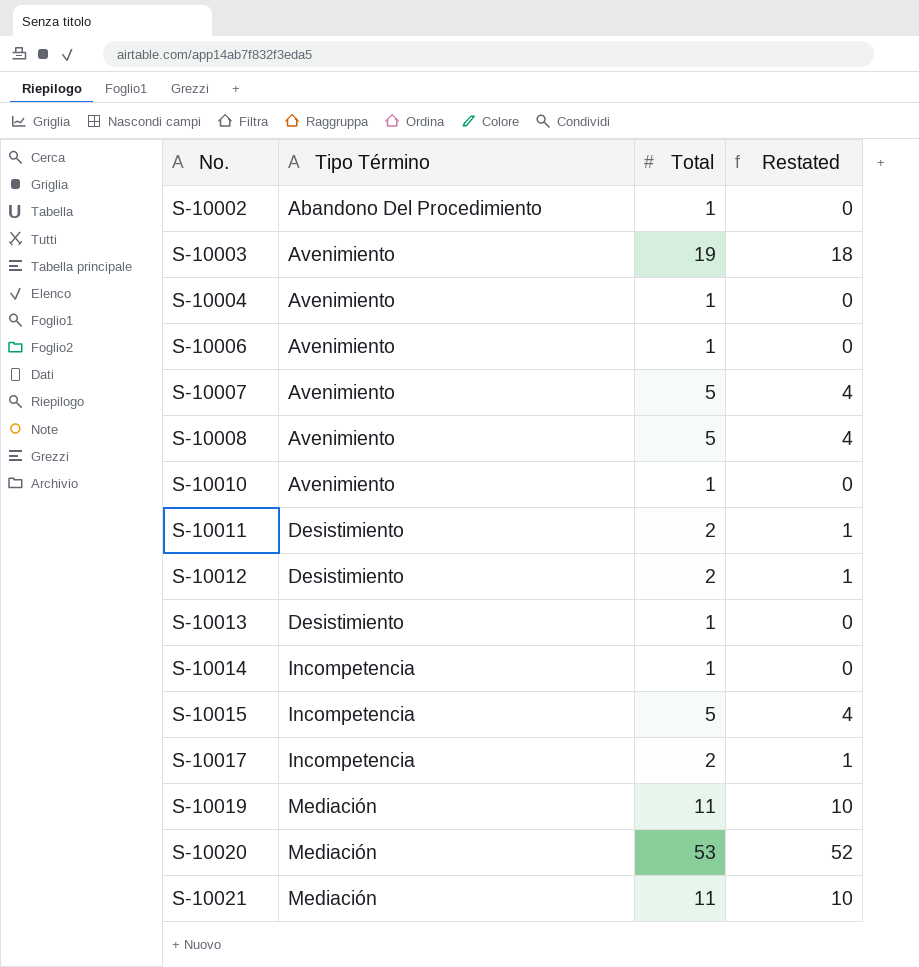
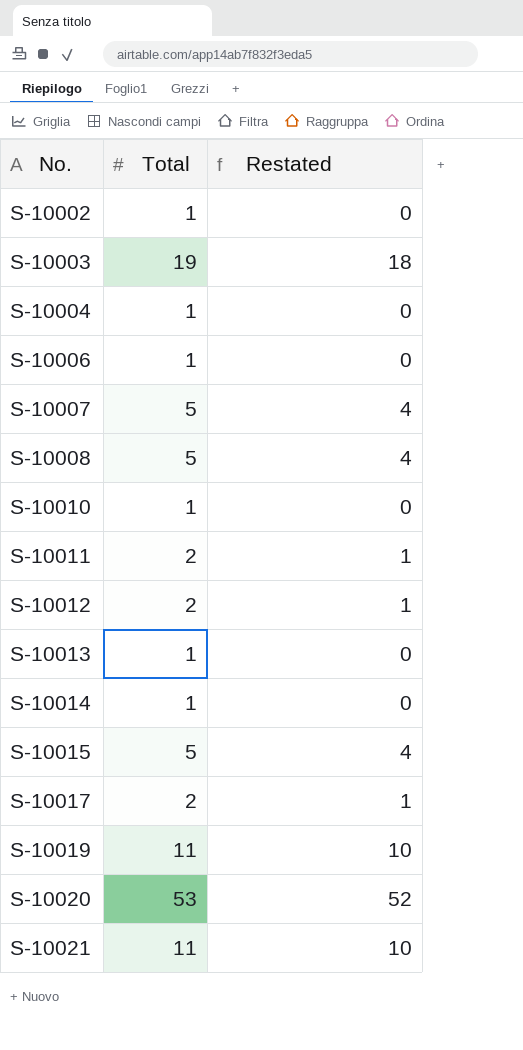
column Tipo Término | position: 2 -> none

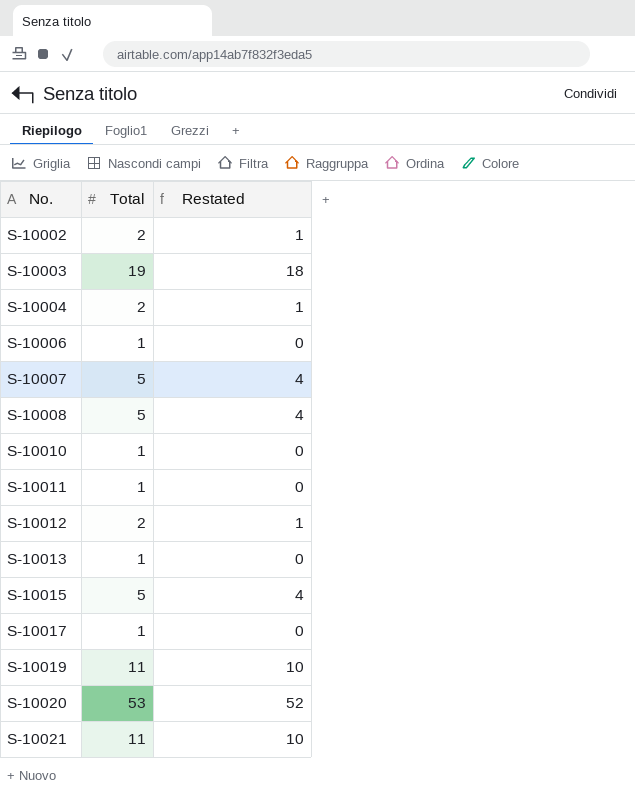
row S-10014: 1 | 0 -> none
S-10002 | Total: 1 -> 2
S-10002 | Restated: 0 -> 1
S-10004 | Total: 1 -> 2
S-10004 | Restated: 0 -> 1
S-10011 | Total: 2 -> 1
S-10011 | Restated: 1 -> 0
S-10017 | Total: 2 -> 1
S-10017 | Restated: 1 -> 0

